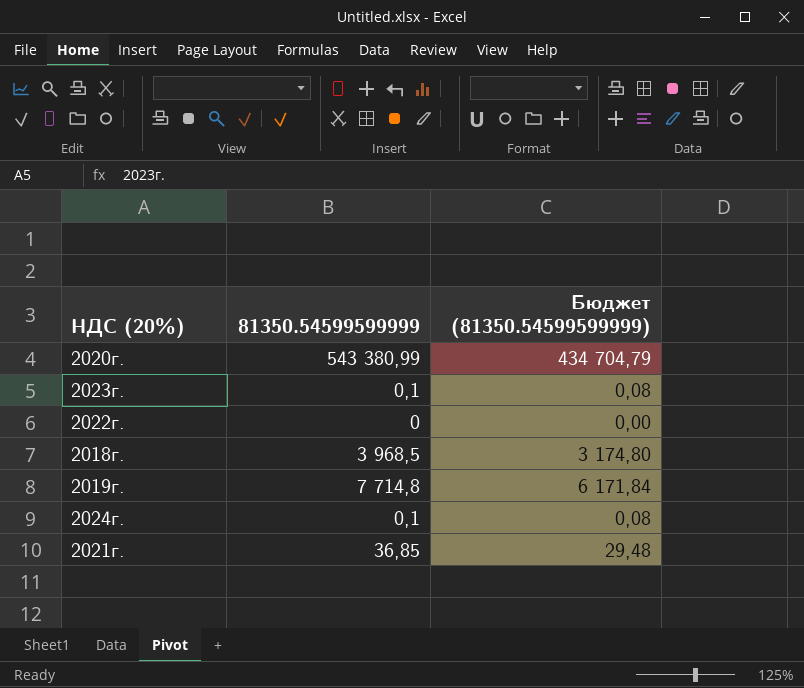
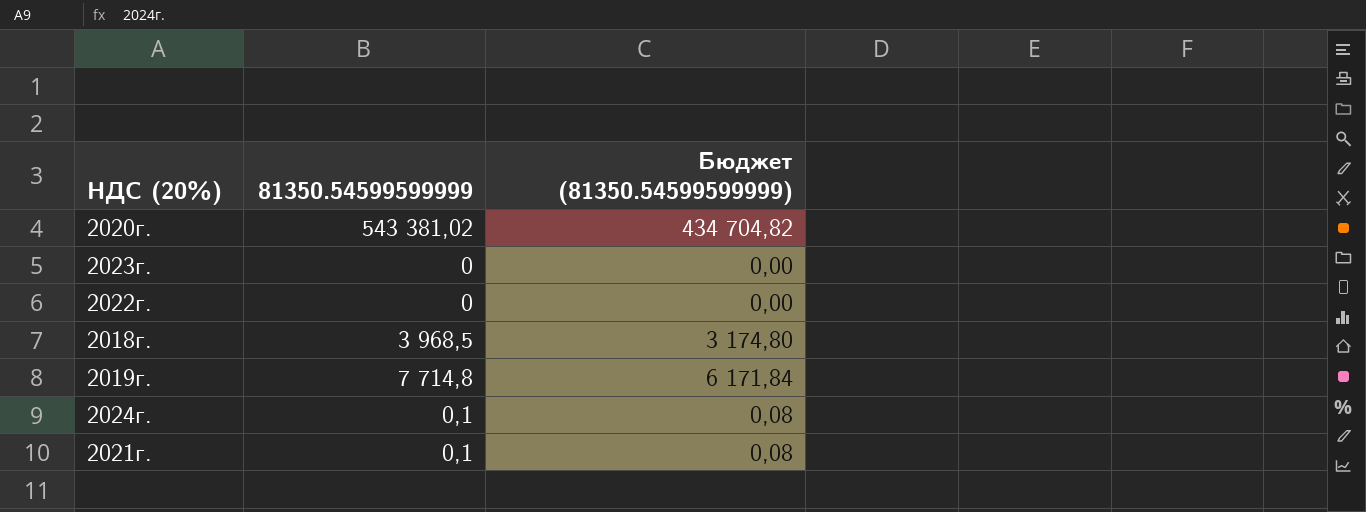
2020г. | 81350.54599599999: 543 380,99 -> 543 381,02
2020г. | Бюджет (81350.54599599999): 434 704,79 -> 434 704,82
2023г. | 81350.54599599999: 0,1 -> 0
2023г. | Бюджет (81350.54599599999): 0,08 -> 0,00
2021г. | 81350.54599599999: 36,85 -> 0,1
2021г. | Бюджет (81350.54599599999): 29,48 -> 0,08

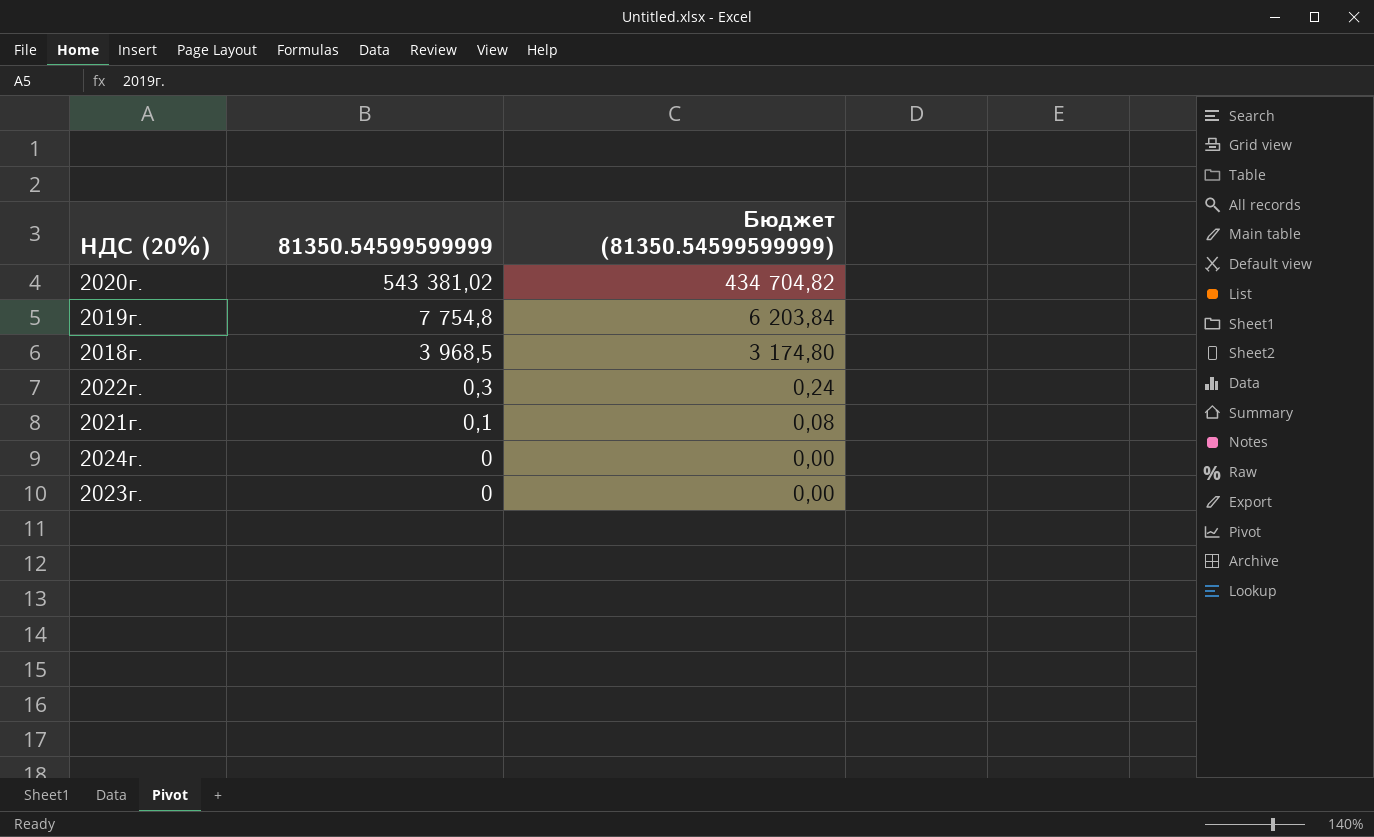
row order: none -> 81350.54599599999 descending
2019г. | 81350.54599599999: 7 714,8 -> 7 754,8
2019г. | Бюджет (81350.54599599999): 6 171,84 -> 6 203,84
2022г. | 81350.54599599999: 0 -> 0,3
2022г. | Бюджет (81350.54599599999): 0,00 -> 0,24
2024г. | 81350.54599599999: 0,1 -> 0
2024г. | Бюджет (81350.54599599999): 0,08 -> 0,00

